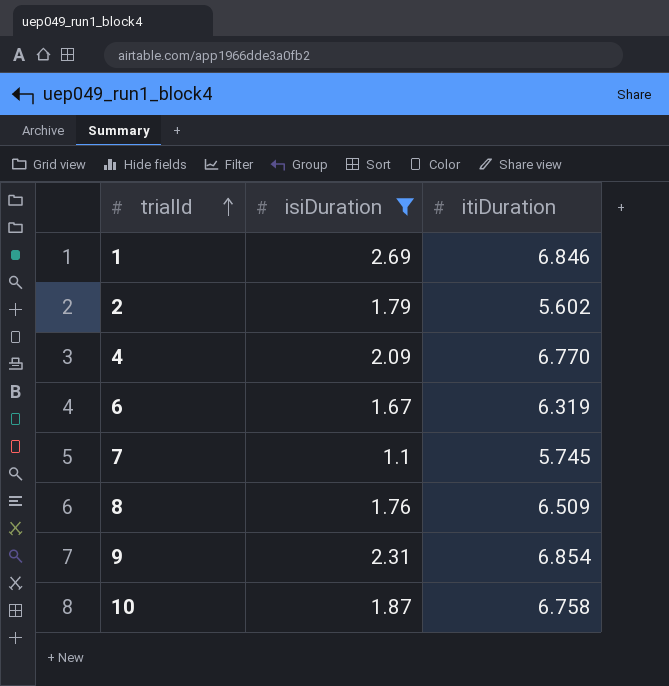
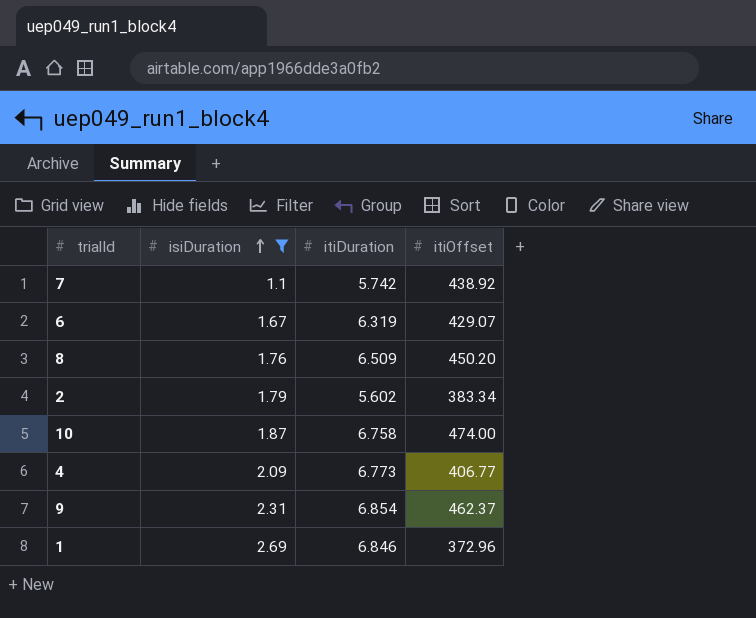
row order: trialId ascending -> isiDuration ascending
column itiOffset | position: none -> 4
7 | itiDuration: 5.745 -> 5.742
4 | itiDuration: 6.770 -> 6.773

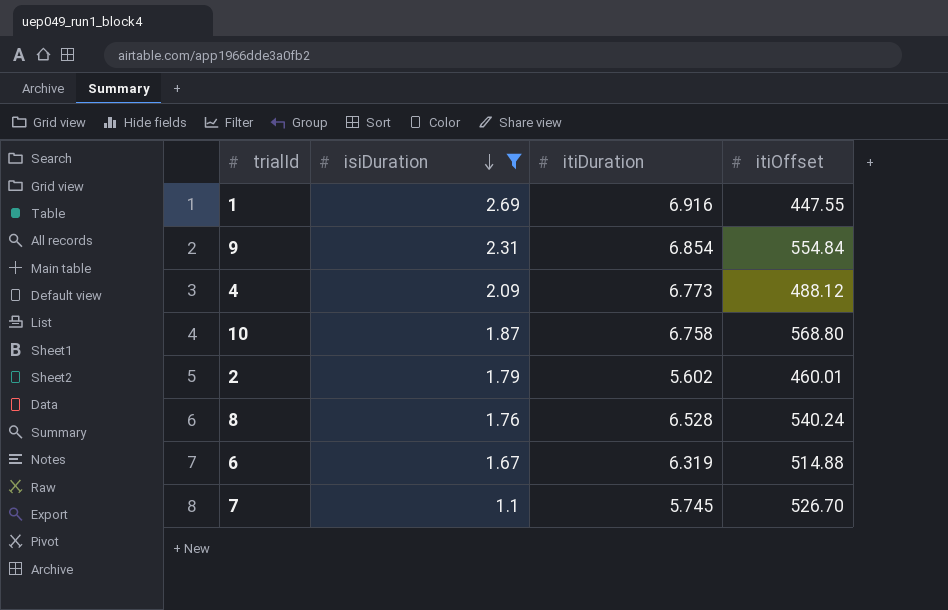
row order: isiDuration ascending -> isiDuration descending
1 | itiDuration: 6.846 -> 6.916
1 | itiOffset: 372.96 -> 447.55
9 | itiOffset: 462.37 -> 554.84
4 | itiOffset: 406.77 -> 488.12
10 | itiOffset: 474.00 -> 568.80
2 | itiOffset: 383.34 -> 460.01
8 | itiDuration: 6.509 -> 6.528
8 | itiOffset: 450.20 -> 540.24
6 | itiOffset: 429.07 -> 514.88
7 | itiDuration: 5.742 -> 5.745
7 | itiOffset: 438.92 -> 526.70

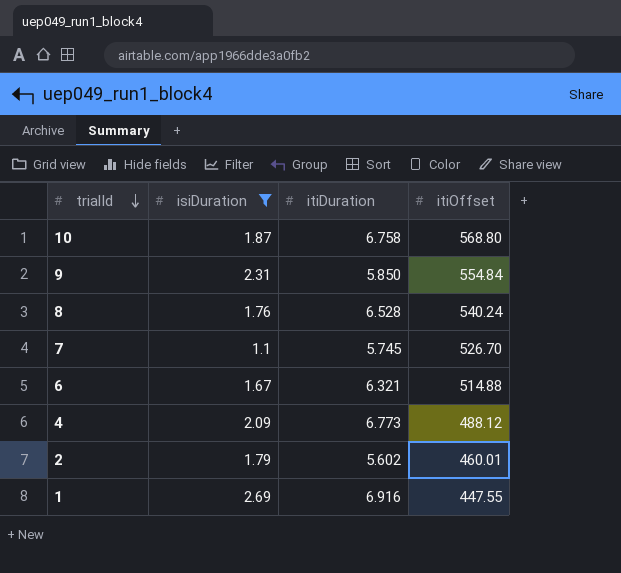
row order: isiDuration descending -> trialId descending
9 | itiDuration: 6.854 -> 5.850
6 | itiDuration: 6.319 -> 6.321

